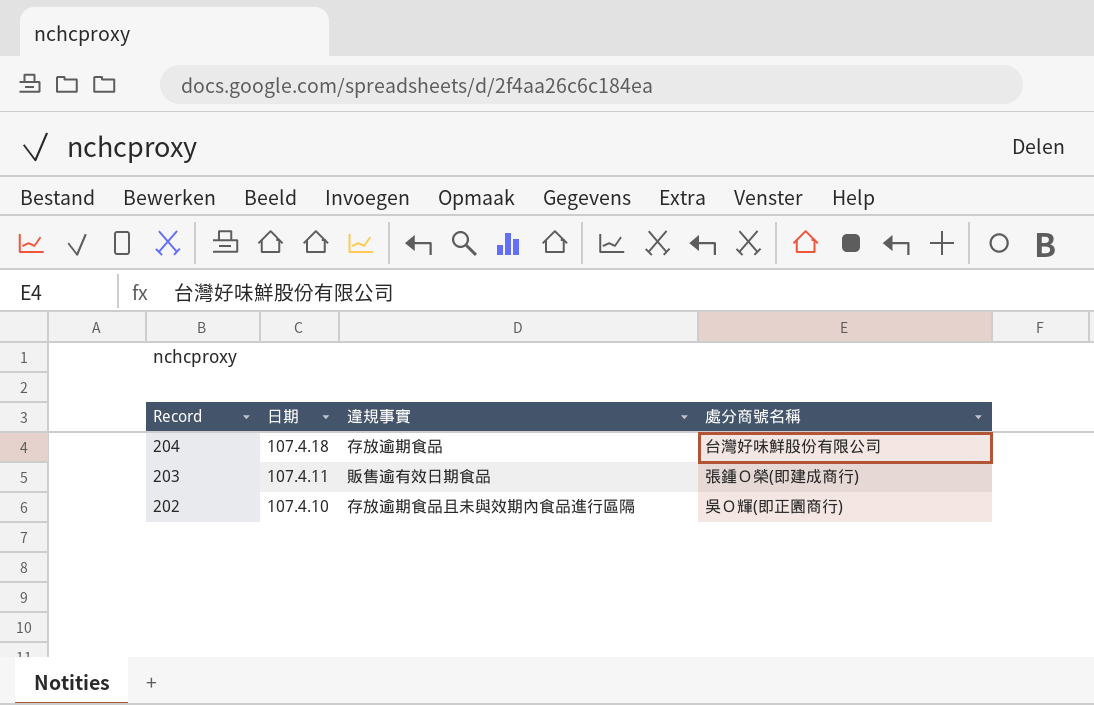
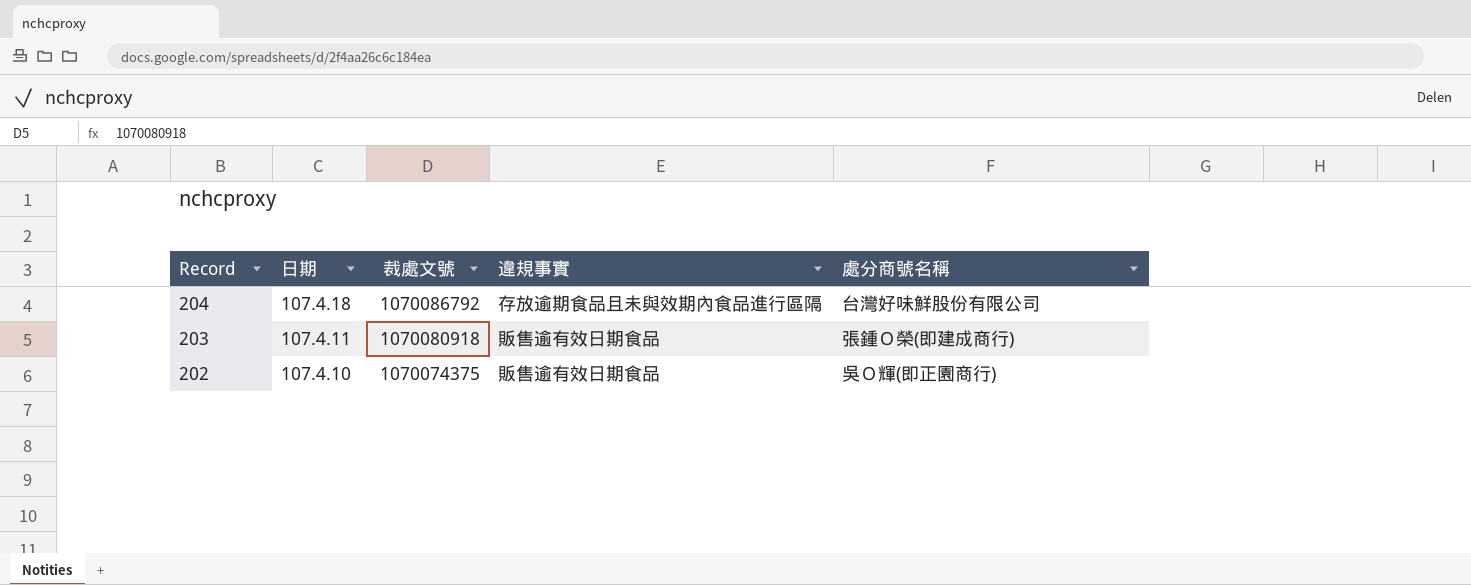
column 裁處文號 | position: none -> 3
204 | 違規事實: 存放逾期食品 -> 存放逾期食品且未與效期內食品進行區隔
202 | 違規事實: 存放逾期食品且未與效期內食品進行區隔 -> 販售逾有效日期食品

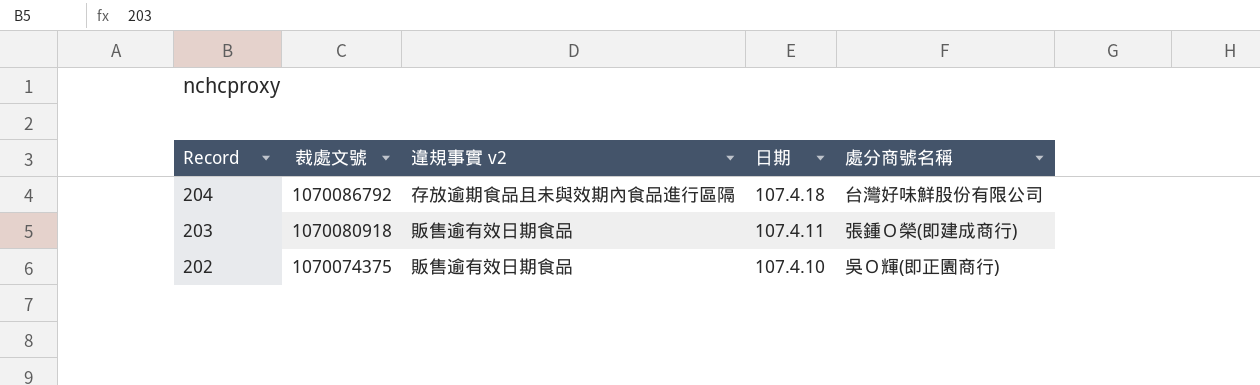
column name: 違規事實 -> 違規事實 v2
column 日期 | position: 2 -> 4

